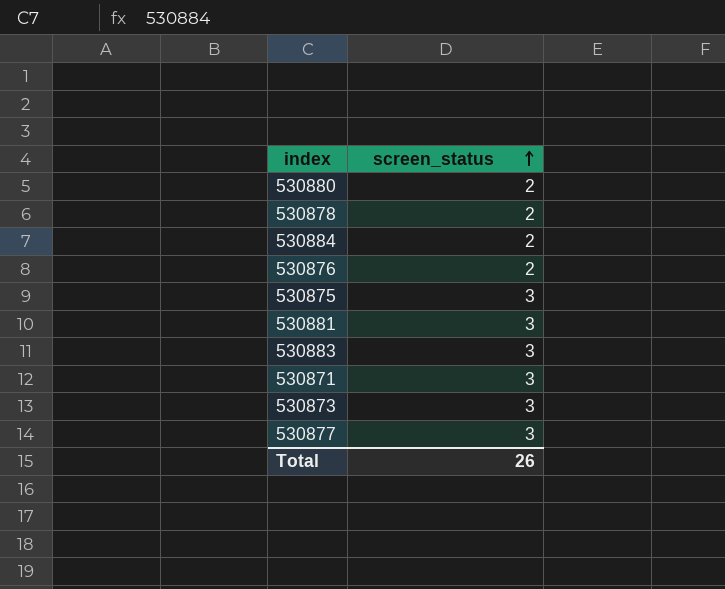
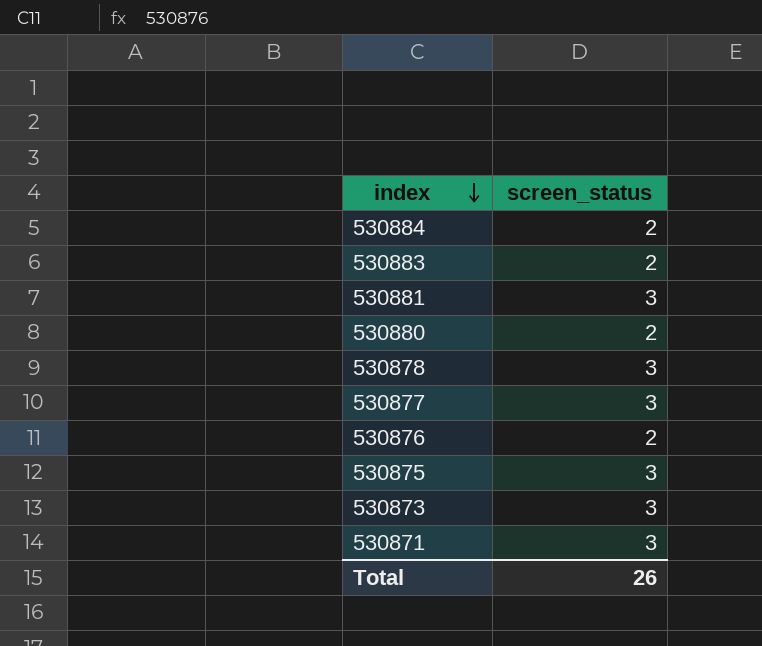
row order: screen_status ascending -> index descending
530883 | screen_status: 3 -> 2
530878 | screen_status: 2 -> 3

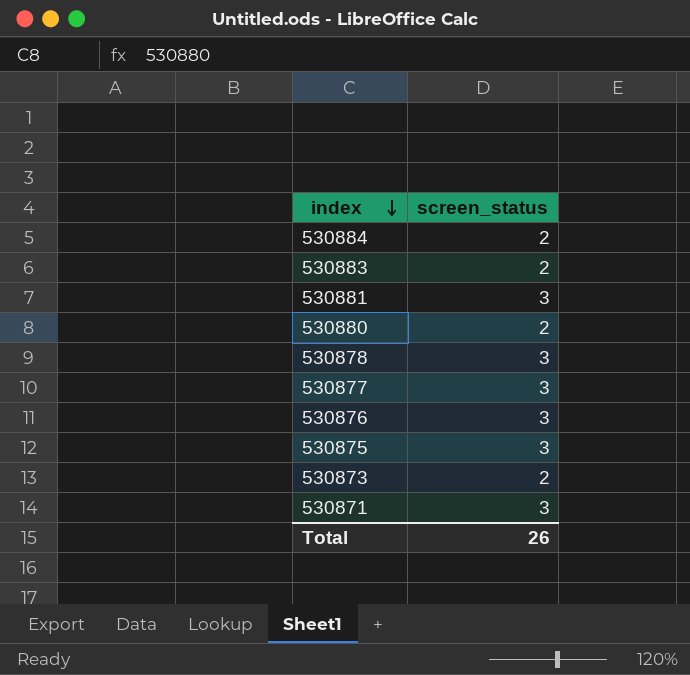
530876 | screen_status: 2 -> 3
530873 | screen_status: 3 -> 2

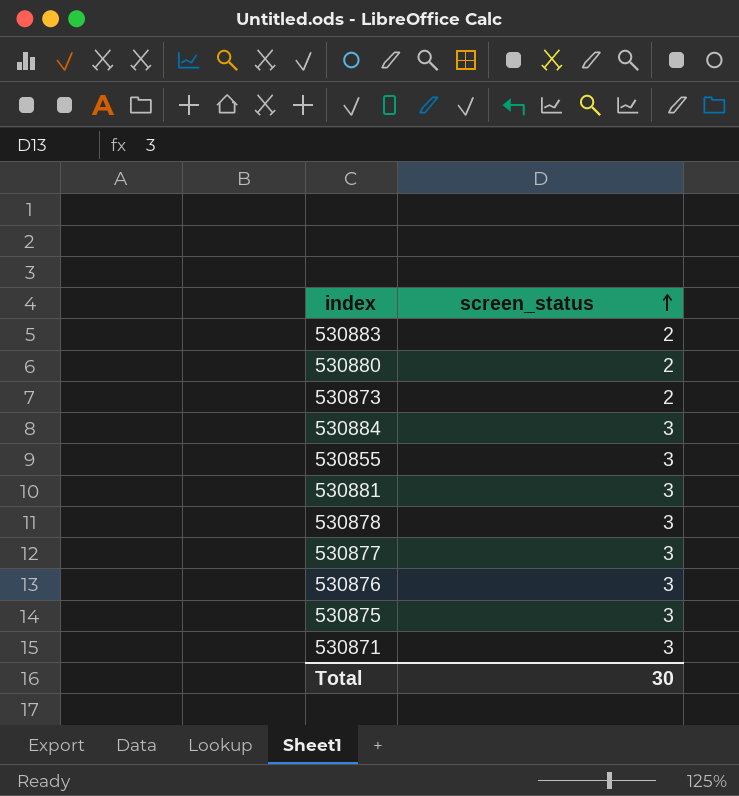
row order: index descending -> screen_status ascending
530884 | screen_status: 2 -> 3
row 530855: none -> 3
Total | screen_status: 26 -> 30

